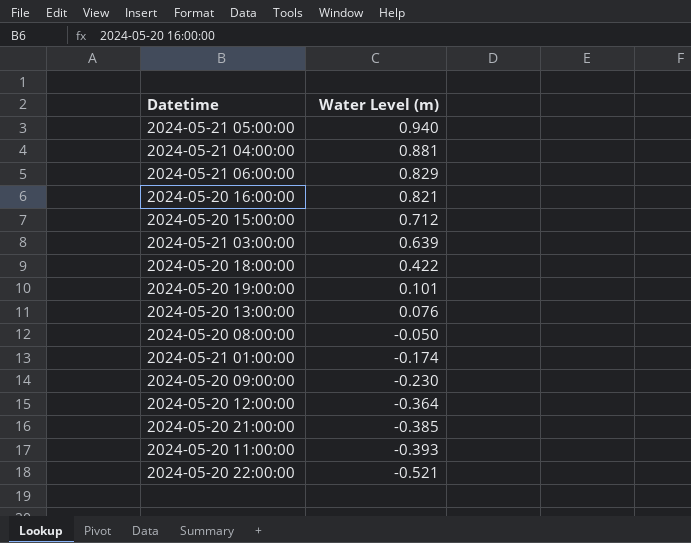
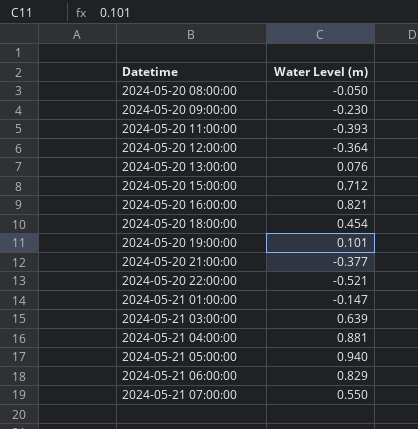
row order: Water Level (m) descending -> Datetime ascending
2024-05-20 18:00:00 | Water Level (m): 0.422 -> 0.454
2024-05-20 21:00:00 | Water Level (m): -0.385 -> -0.377
2024-05-21 01:00:00 | Water Level (m): -0.174 -> -0.147
row 2024-05-21 07:00:00: none -> 0.550

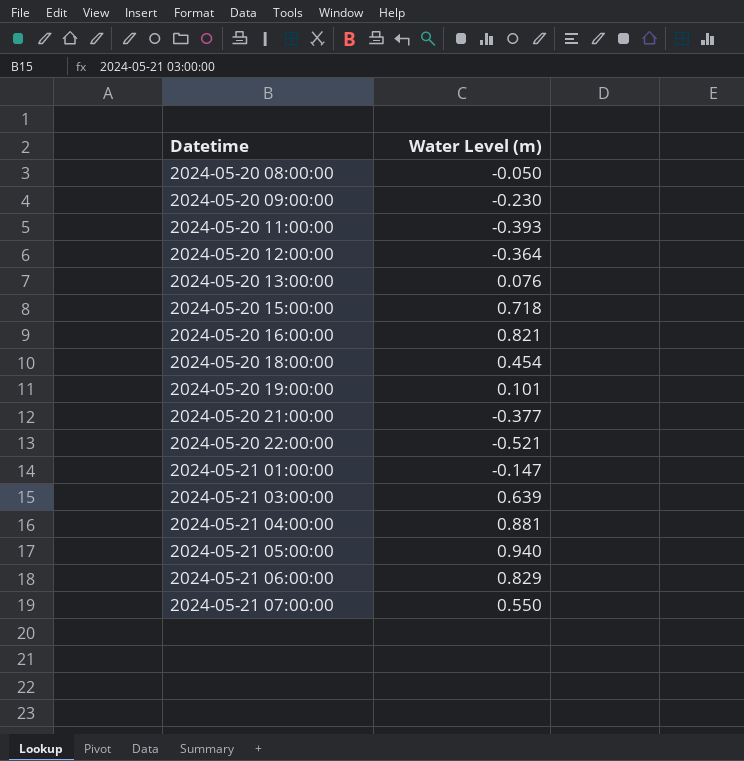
2024-05-20 15:00:00 | Water Level (m): 0.712 -> 0.718

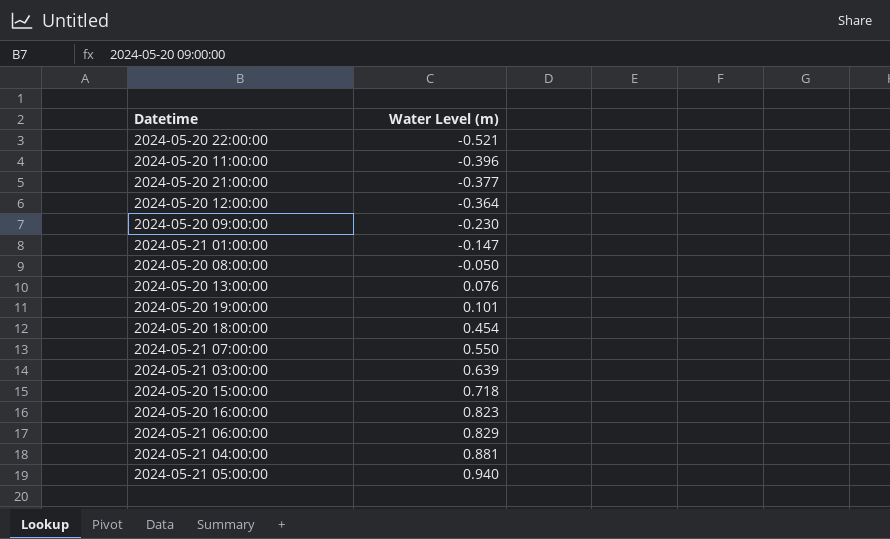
row order: Datetime ascending -> Water Level (m) ascending
2024-05-20 11:00:00 | Water Level (m): -0.393 -> -0.396
2024-05-20 16:00:00 | Water Level (m): 0.821 -> 0.823

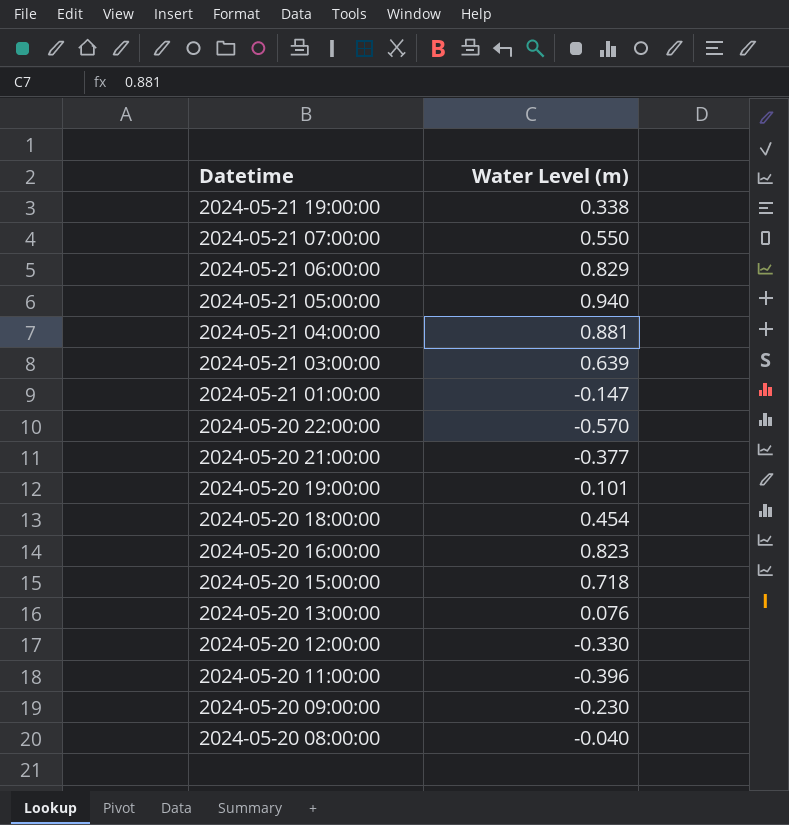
row order: Water Level (m) ascending -> Datetime descending
row 2024-05-21 19:00:00: none -> 0.338
2024-05-20 22:00:00 | Water Level (m): -0.521 -> -0.570
2024-05-20 12:00:00 | Water Level (m): -0.364 -> -0.330
2024-05-20 08:00:00 | Water Level (m): -0.050 -> -0.040

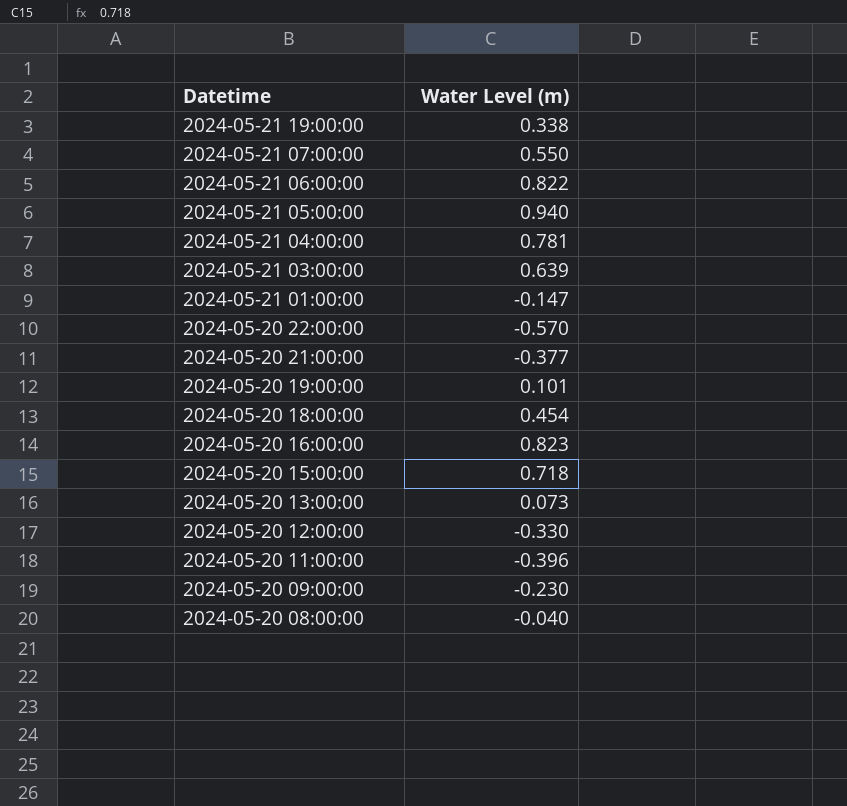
2024-05-21 06:00:00 | Water Level (m): 0.829 -> 0.822
2024-05-21 04:00:00 | Water Level (m): 0.881 -> 0.781
2024-05-20 13:00:00 | Water Level (m): 0.076 -> 0.073

